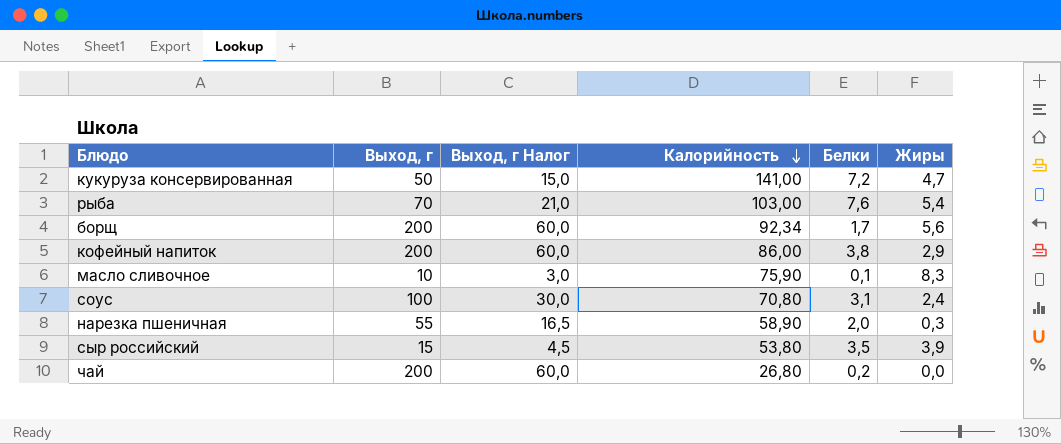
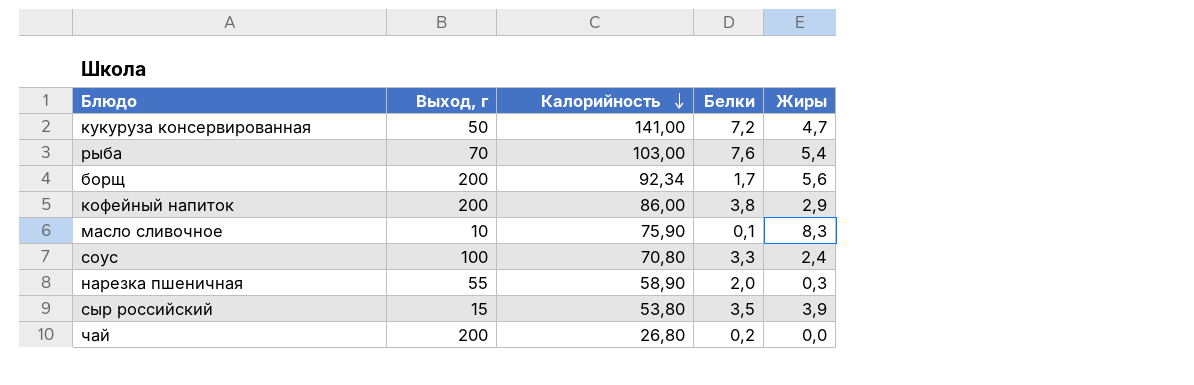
column Выход, г Налог | formula: [Выход, г] * 0,3 -> none
соус | Белки: 3,1 -> 3,3

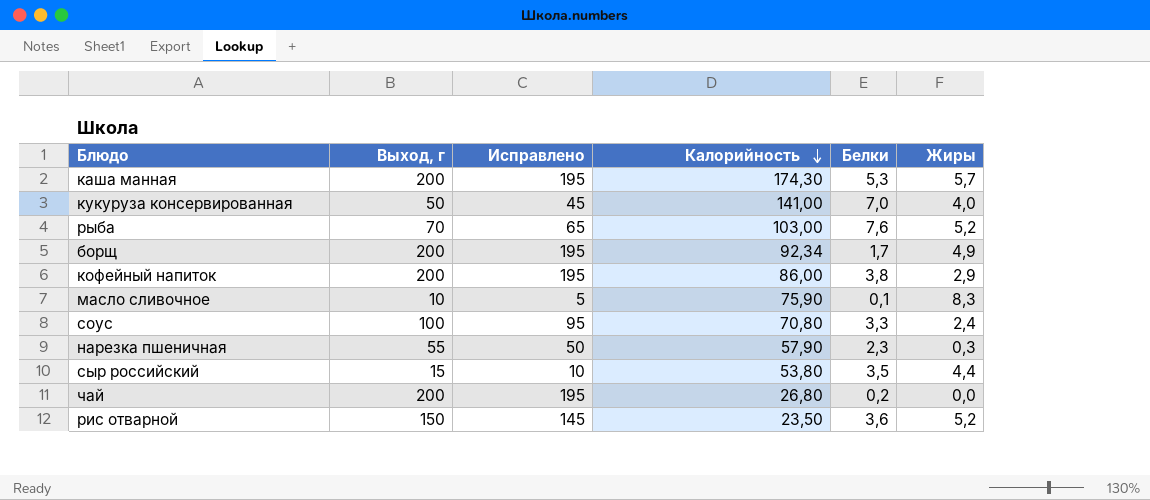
column Исправлено | formula: none -> [Выход, г] - 5
row каша манная: none -> 200 | 195 | 174,30 | 5,3 | 5,7
кукуруза консервированная | Белки: 7,2 -> 7,0
кукуруза консервированная | Жиры: 4,7 -> 4,0
рыба | Жиры: 5,4 -> 5,2
борщ | Жиры: 5,6 -> 4,9
нарезка пшеничная | Калорийность: 58,90 -> 57,90
нарезка пшеничная | Белки: 2,0 -> 2,3
сыр российский | Жиры: 3,9 -> 4,4
row рис отварной: none -> 150 | 145 | 23,50 | 3,6 | 5,2

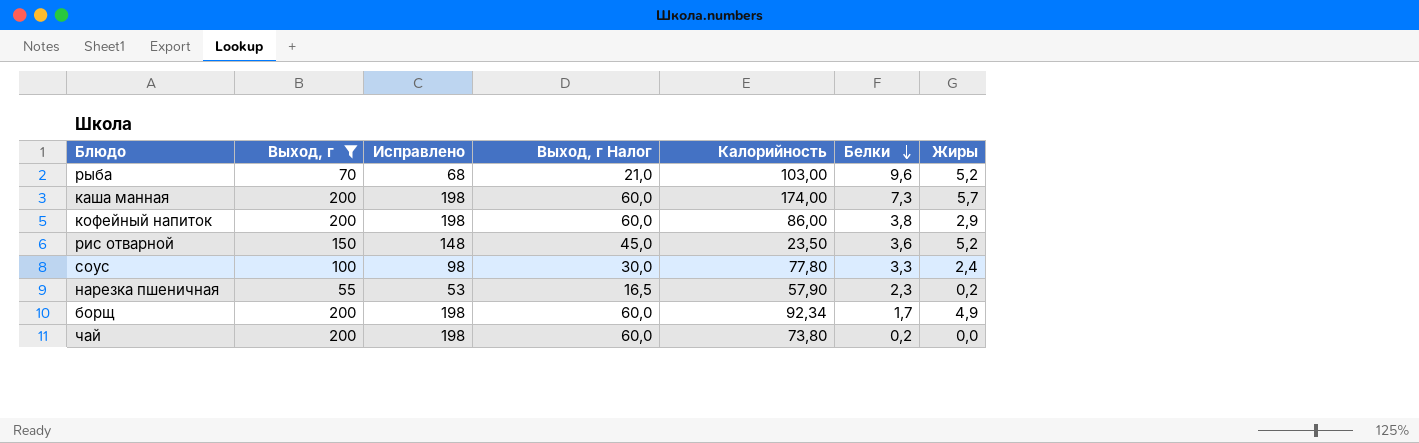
filter: none -> Выход, г >= 55
row order: Калорийность descending -> Белки descending
column Исправлено | formula: [Выход, г] - 5 -> [Выход, г] - 2
column Выход, г Налог | formula: none -> [Выход, г] * 0,3
рыба | Белки: 7,6 -> 9,6
каша манная | Калорийность: 174,30 -> 174,00
каша манная | Белки: 5,3 -> 7,3
соус | Калорийность: 70,80 -> 77,80
нарезка пшеничная | Жиры: 0,3 -> 0,2
чай | Калорийность: 26,80 -> 73,80

